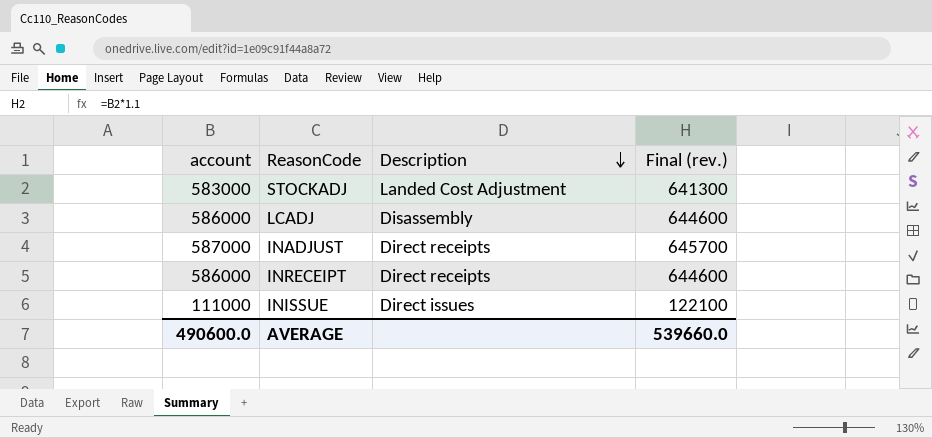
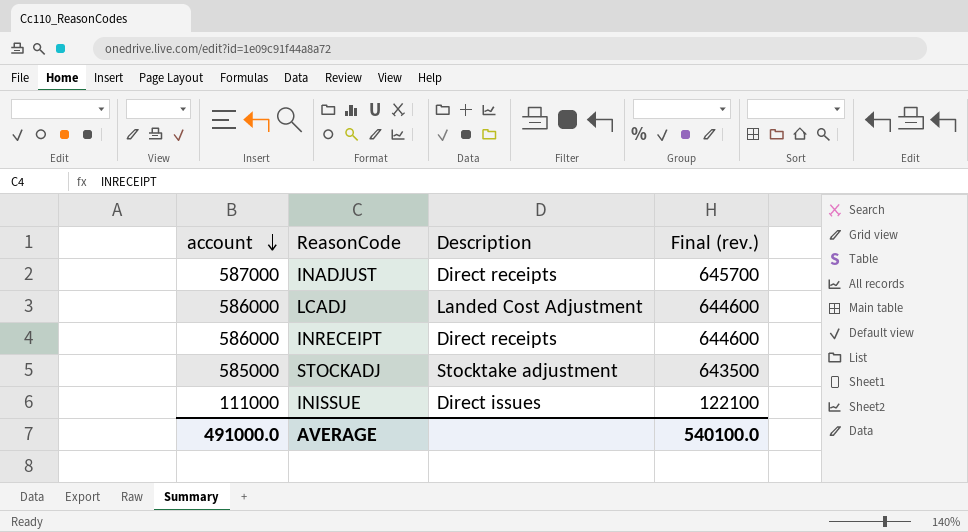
row order: Description descending -> account descending
LCADJ | Description: Disassembly -> Landed Cost Adjustment
STOCKADJ | account: 583000 -> 585000
STOCKADJ | Description: Landed Cost Adjustment -> Stocktake adjustment
STOCKADJ | Final (rev.): 641300 -> 643500
AVERAGE | account: 490600.0 -> 491000.0
AVERAGE | Final (rev.): 539660.0 -> 540100.0

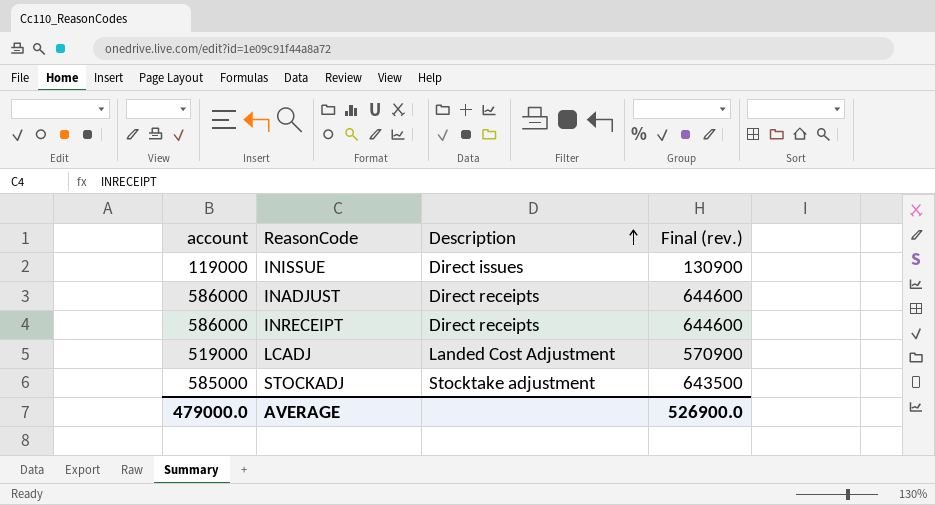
row order: account descending -> Description ascending
INISSUE | account: 111000 -> 119000
INISSUE | Final (rev.): 122100 -> 130900
INADJUST | account: 587000 -> 586000
INADJUST | Final (rev.): 645700 -> 644600
LCADJ | account: 586000 -> 519000
LCADJ | Final (rev.): 644600 -> 570900
AVERAGE | account: 491000.0 -> 479000.0
AVERAGE | Final (rev.): 540100.0 -> 526900.0

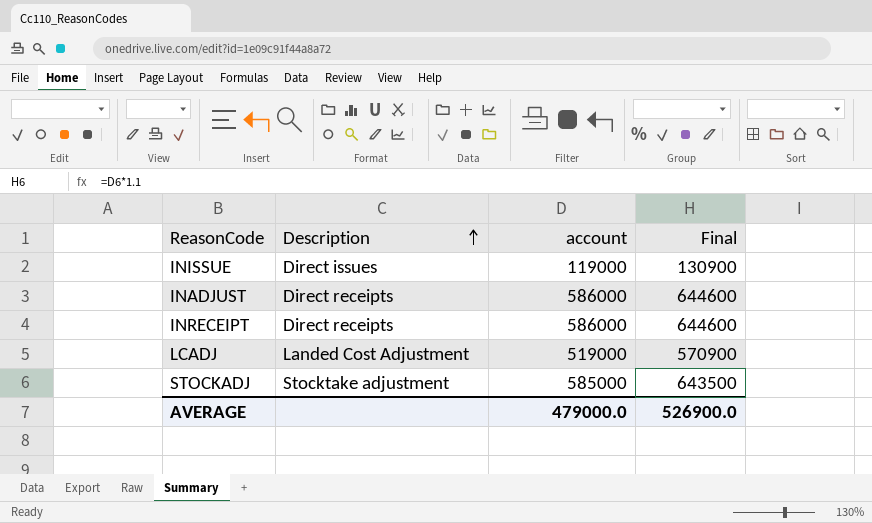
column account | position: 1 -> 3
column name: Final (rev.) -> Final

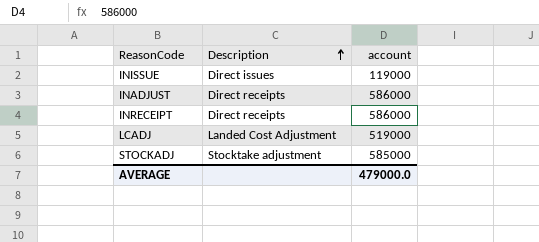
column Final | formula: [account] * 1.1 -> none

